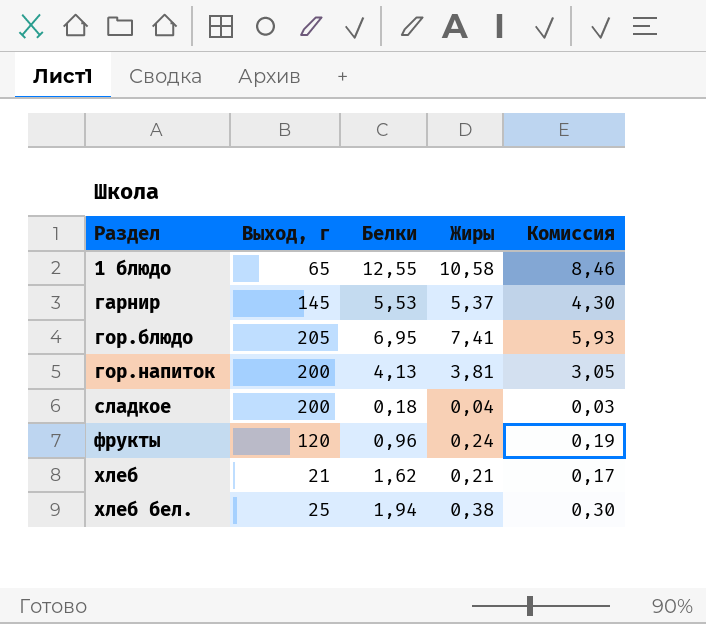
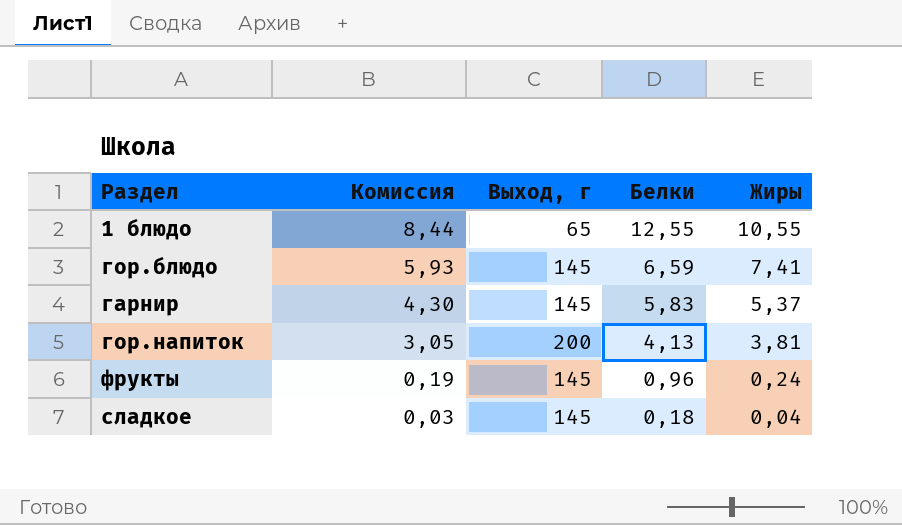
row order: Раздел ascending -> Комиссия descending
column Комиссия | position: 5 -> 2
row хлеб: 21 | 1,62 | 0,21 | 0,17 -> none
row хлеб бел.: 25 | 1,94 | 0,38 | 0,30 -> none
1 блюдо | Комиссия: 8,46 -> 8,44
1 блюдо | Жиры: 10,58 -> 10,55
гор.блюдо | Выход, г: 205 -> 145
гор.блюдо | Белки: 6,95 -> 6,59
гарнир | Белки: 5,53 -> 5,83
фрукты | Выход, г: 120 -> 145
сладкое | Выход, г: 200 -> 145

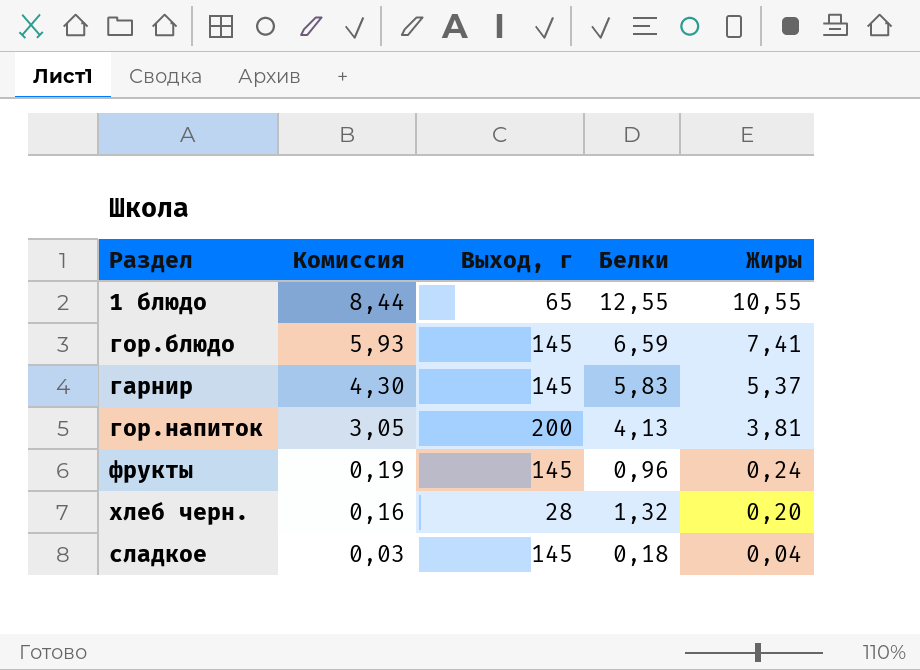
row хлеб черн.: none -> 0,16 | 28 | 1,32 | 0,20

